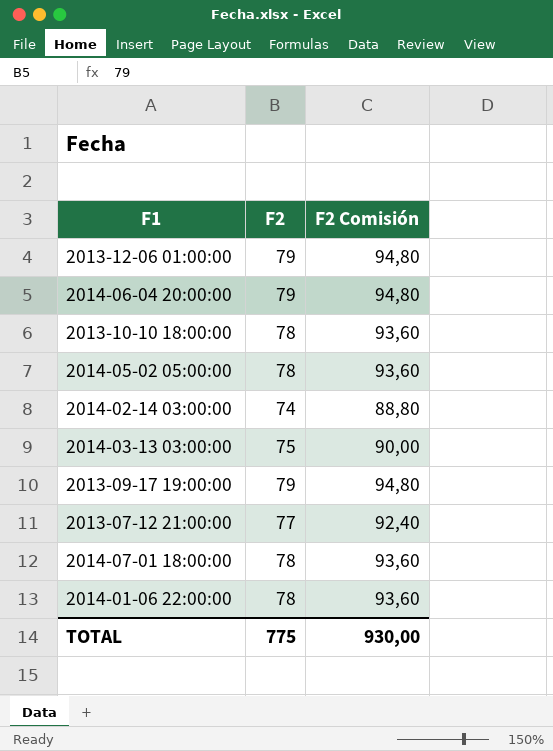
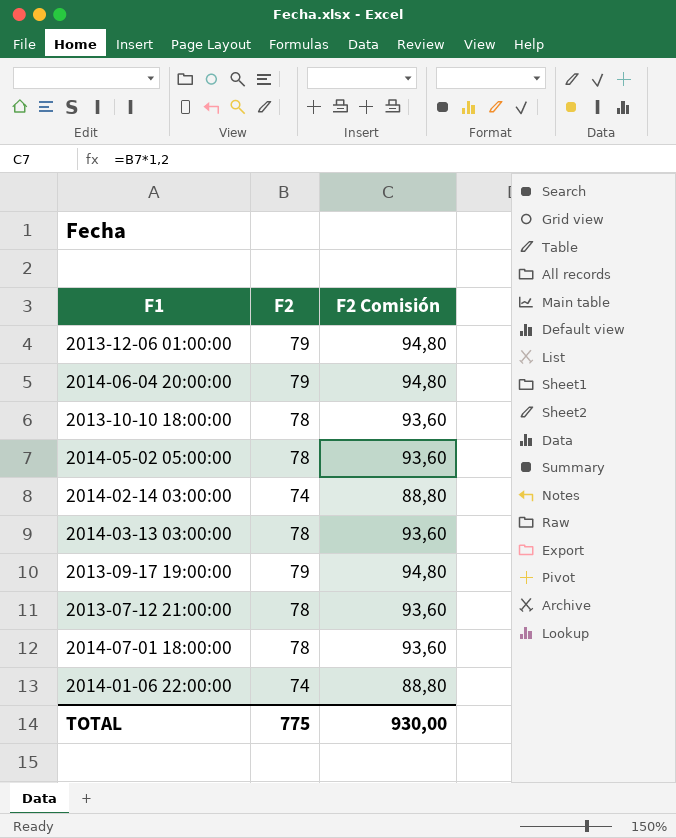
2014-03-13 03:00:00 | F2: 75 -> 78
2014-03-13 03:00:00 | F2 Comisión: 90,00 -> 93,60
2013-07-12 21:00:00 | F2: 77 -> 78
2013-07-12 21:00:00 | F2 Comisión: 92,40 -> 93,60
2014-01-06 22:00:00 | F2: 78 -> 74
2014-01-06 22:00:00 | F2 Comisión: 93,60 -> 88,80

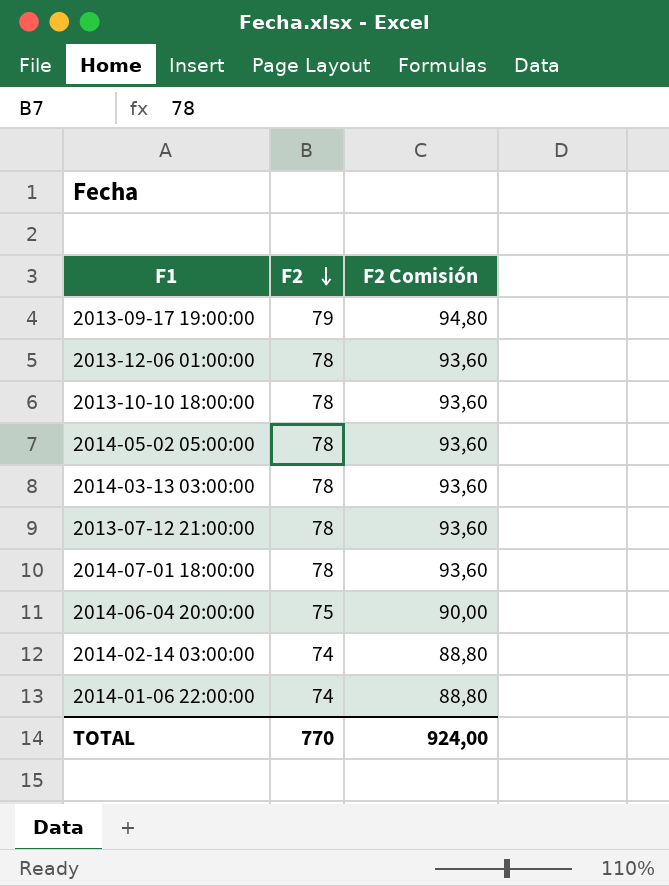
row order: none -> F2 descending
2013-12-06 01:00:00 | F2: 79 -> 78
2013-12-06 01:00:00 | F2 Comisión: 94,80 -> 93,60
2014-06-04 20:00:00 | F2: 79 -> 75
2014-06-04 20:00:00 | F2 Comisión: 94,80 -> 90,00
TOTAL | F2: 775 -> 770
TOTAL | F2 Comisión: 930,00 -> 924,00

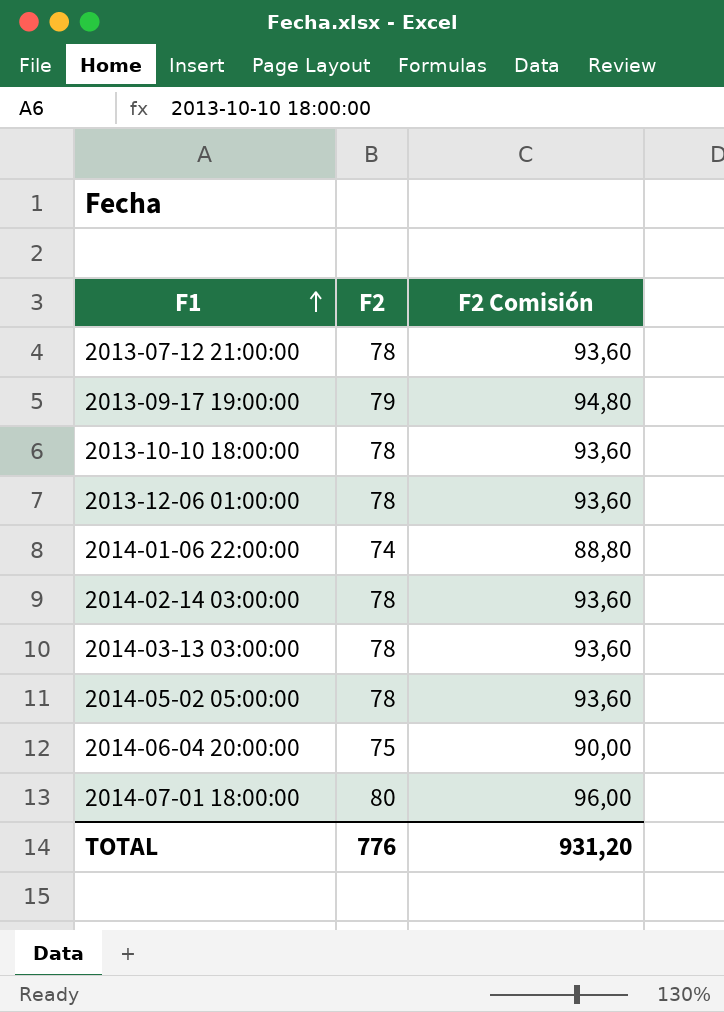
row order: F2 descending -> F1 ascending
2014-02-14 03:00:00 | F2: 74 -> 78
2014-02-14 03:00:00 | F2 Comisión: 88,80 -> 93,60
2014-07-01 18:00:00 | F2: 78 -> 80
2014-07-01 18:00:00 | F2 Comisión: 93,60 -> 96,00
TOTAL | F2: 770 -> 776
TOTAL | F2 Comisión: 924,00 -> 931,20

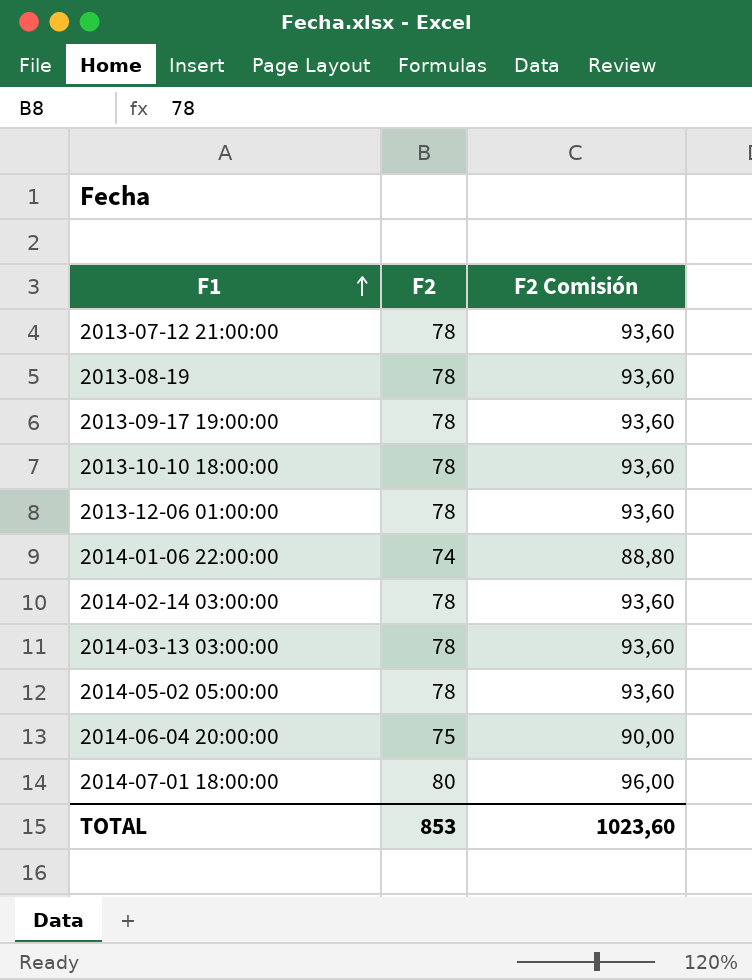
row 2013-08-19: none -> 78 | 93,60
2013-09-17 19:00:00 | F2: 79 -> 78
2013-09-17 19:00:00 | F2 Comisión: 94,80 -> 93,60
TOTAL | F2: 776 -> 853
TOTAL | F2 Comisión: 931,20 -> 1023,60

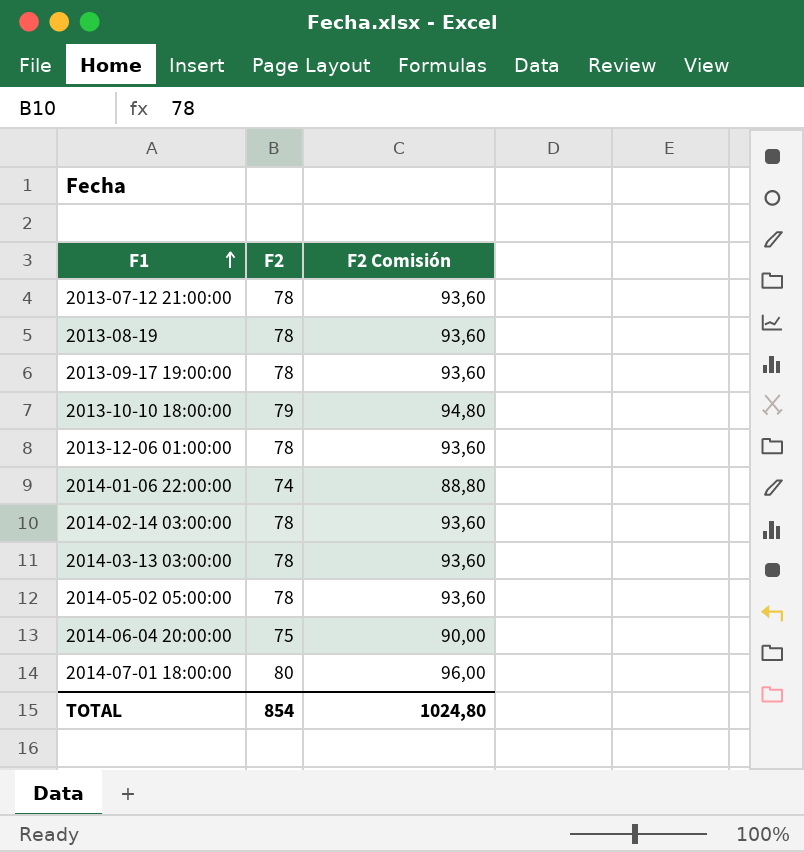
2013-10-10 18:00:00 | F2: 78 -> 79
2013-10-10 18:00:00 | F2 Comisión: 93,60 -> 94,80
TOTAL | F2: 853 -> 854
TOTAL | F2 Comisión: 1023,60 -> 1024,80

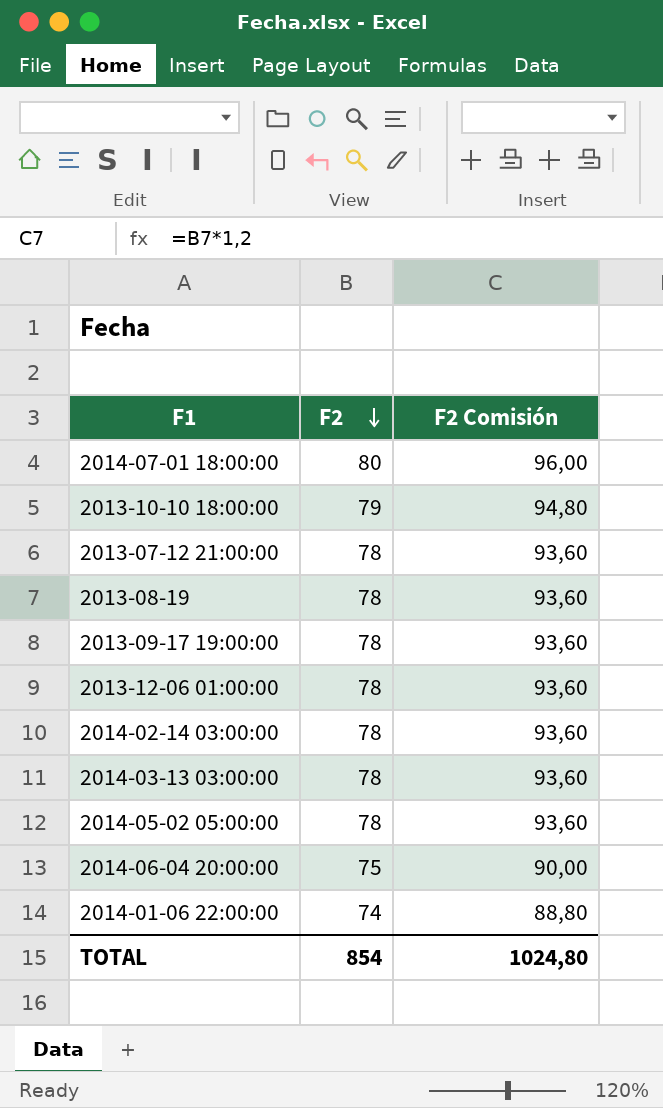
row order: F1 ascending -> F2 descending

